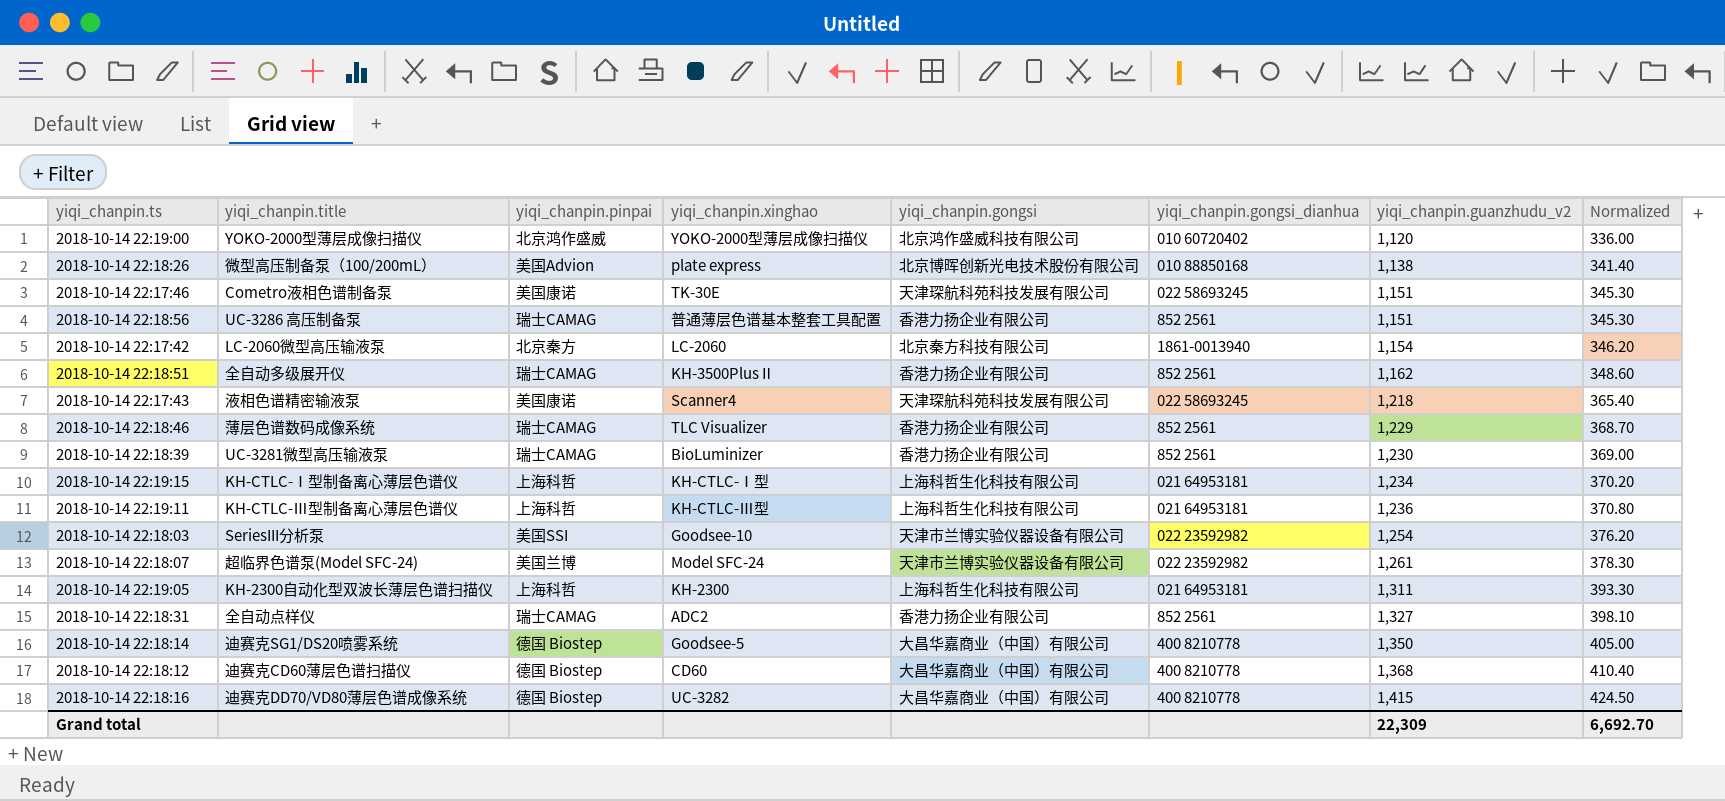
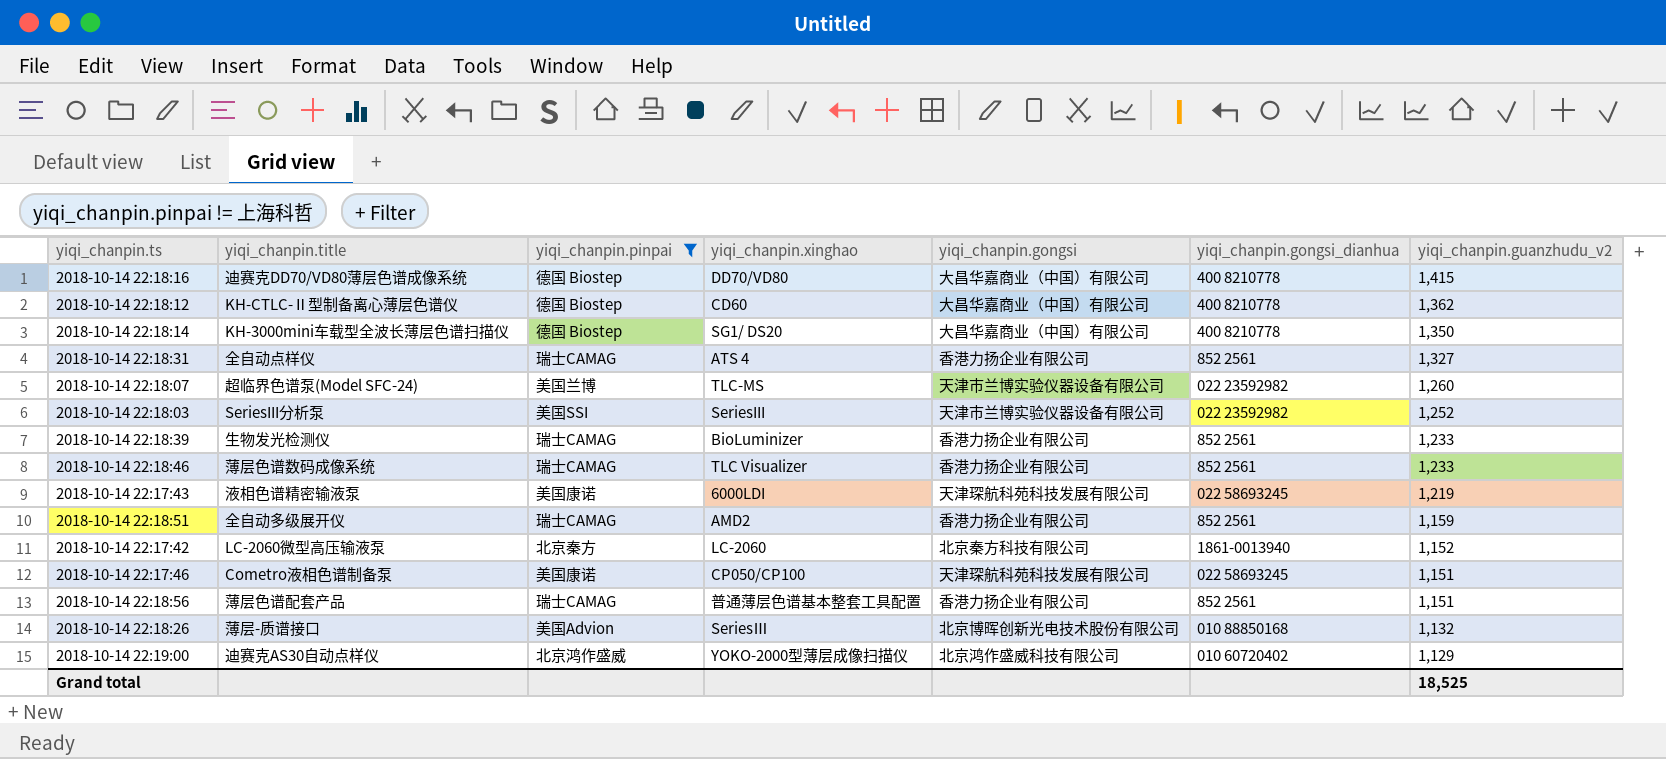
filter: none -> yiqi_chanpin.pinpai != 上海科哲
row order: yiqi_chanpin.guanzhudu_v2 ascending -> yiqi_chanpin.guanzhudu_v2 descending
column Normalized | formula: [yiqi_chanpin.guanzhudu_v2] * 0.3 -> none
2018-10-14 22:18:16 | yiqi_chanpin.xinghao: UC-3282 -> DD70/VD80
2018-10-14 22:18:12 | yiqi_chanpin.title: 迪赛克CD60薄层色谱扫描仪 -> KH-CTLC-Ⅱ型制备离心薄层色谱仪
2018-10-14 22:18:12 | yiqi_chanpin.guanzhudu_v2: 1,368 -> 1,362
2018-10-14 22:18:14 | yiqi_chanpin.title: 迪赛克SG1/DS20喷雾系统 -> KH-3000mini车载型全波长薄层色谱扫描仪
2018-10-14 22:18:14 | yiqi_chanpin.xinghao: Goodsee-5 -> SG1/ DS20
2018-10-14 22:18:31 | yiqi_chanpin.xinghao: ADC2 -> ATS 4
2018-10-14 22:18:07 | yiqi_chanpin.xinghao: Model SFC-24 -> TLC-MS
2018-10-14 22:18:07 | yiqi_chanpin.guanzhudu_v2: 1,261 -> 1,260
2018-10-14 22:18:03 | yiqi_chanpin.xinghao: Goodsee-10 -> SeriesIII
2018-10-14 22:18:03 | yiqi_chanpin.guanzhudu_v2: 1,254 -> 1,252
2018-10-14 22:18:39 | yiqi_chanpin.title: UC-3281微型高压输液泵 -> 生物发光检测仪
2018-10-14 22:18:39 | yiqi_chanpin.guanzhudu_v2: 1,230 -> 1,233
2018-10-14 22:18:46 | yiqi_chanpin.guanzhudu_v2: 1,229 -> 1,233
2018-10-14 22:17:43 | yiqi_chanpin.xinghao: Scanner4 -> 6000LDI
2018-10-14 22:17:43 | yiqi_chanpin.guanzhudu_v2: 1,218 -> 1,219
2018-10-14 22:18:51 | yiqi_chanpin.xinghao: KH-3500PlusⅡ -> AMD2
2018-10-14 22:18:51 | yiqi_chanpin.guanzhudu_v2: 1,162 -> 1,159
2018-10-14 22:17:42 | yiqi_chanpin.guanzhudu_v2: 1,154 -> 1,152
2018-10-14 22:17:46 | yiqi_chanpin.xinghao: TK-30E -> CP050/CP100
2018-10-14 22:18:56 | yiqi_chanpin.title: UC-3286 高压制备泵 -> 薄层色谱配套产品
2018-10-14 22:18:26 | yiqi_chanpin.title: 微型高压制备泵（100/200mL） -> 薄层-质谱接口
2018-10-14 22:18:26 | yiqi_chanpin.xinghao: plate express -> SeriesⅢ
2018-10-14 22:18:26 | yiqi_chanpin.guanzhudu_v2: 1,138 -> 1,132
2018-10-14 22:19:00 | yiqi_chanpin.title: YOKO-2000型薄层成像扫描仪 -> 迪赛克AS30自动点样仪
2018-10-14 22:19:00 | yiqi_chanpin.guanzhudu_v2: 1,120 -> 1,129
Grand total | yiqi_chanpin.guanzhudu_v2: 22,309 -> 18,525

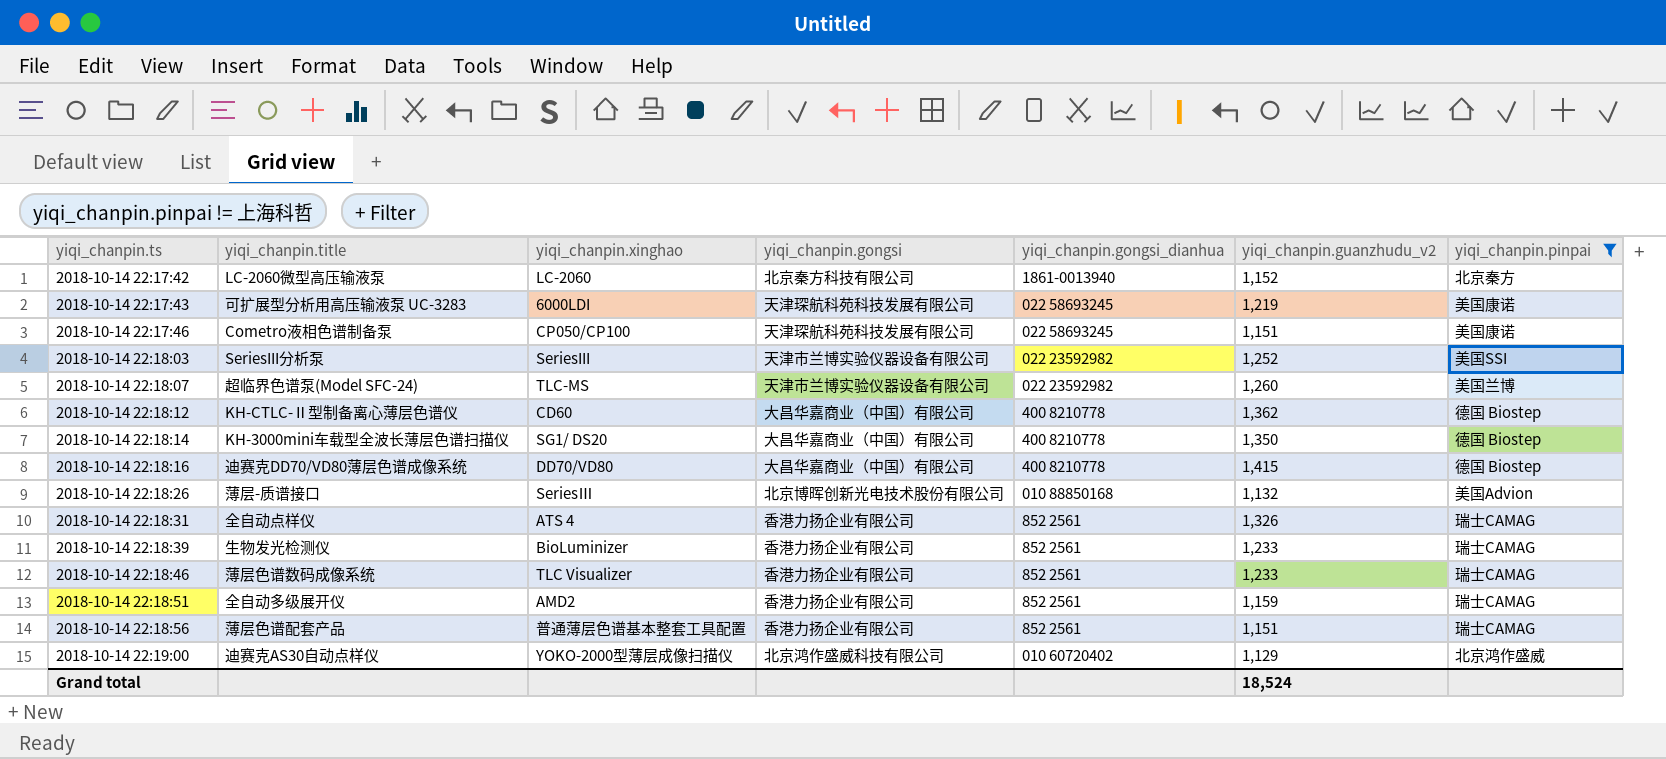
row order: yiqi_chanpin.guanzhudu_v2 descending -> yiqi_chanpin.ts ascending
column yiqi_chanpin.pinpai | position: 3 -> 7
2018-10-14 22:17:43 | yiqi_chanpin.title: 液相色谱精密输液泵 -> 可扩展型分析用高压输液泵 UC-3283
2018-10-14 22:18:31 | yiqi_chanpin.guanzhudu_v2: 1,327 -> 1,326
Grand total | yiqi_chanpin.guanzhudu_v2: 18,525 -> 18,524

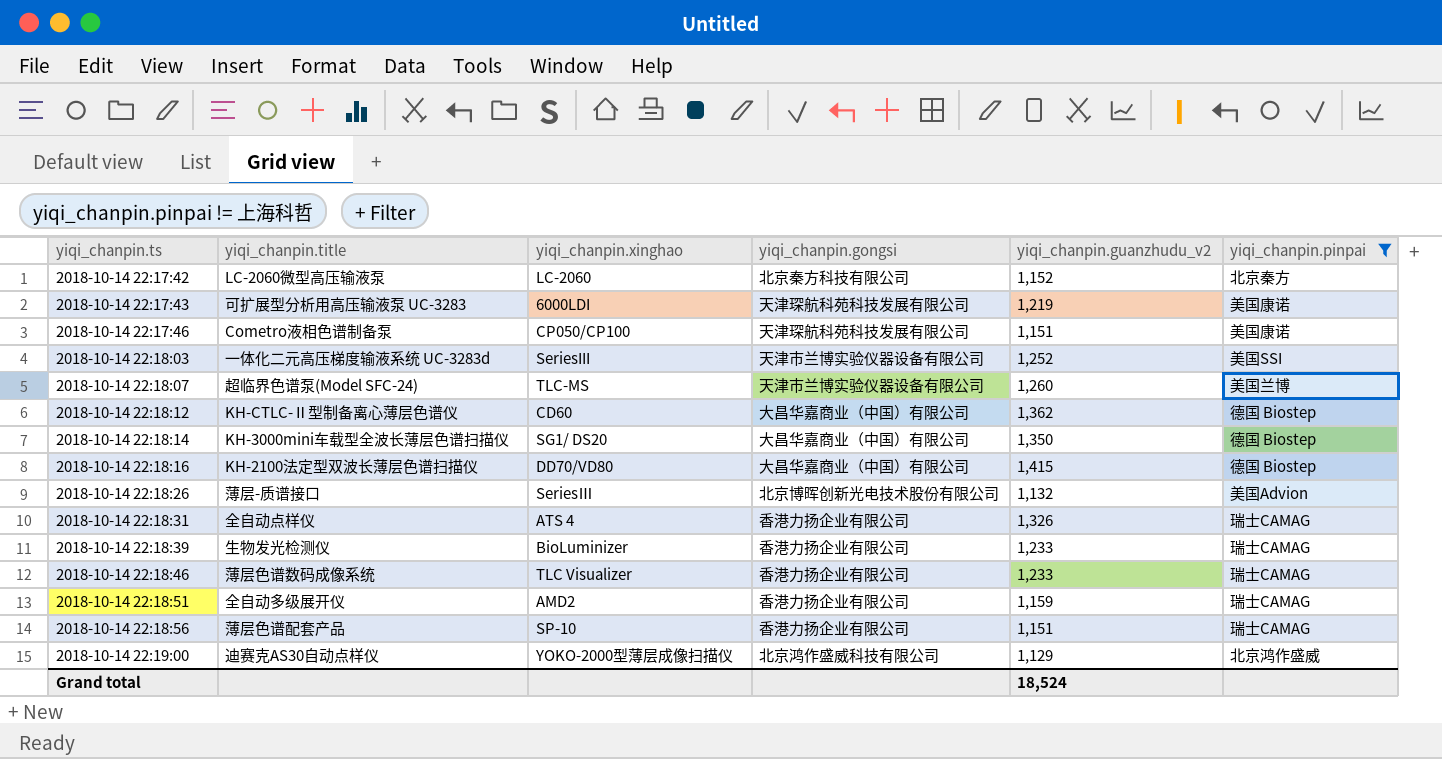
column yiqi_chanpin.gongsi_dianhua | position: 5 -> none
2018-10-14 22:18:03 | yiqi_chanpin.title: SeriesIII分析泵 -> 一体化二元高压梯度输液系统 UC-3283d
2018-10-14 22:18:16 | yiqi_chanpin.title: 迪赛克DD70/VD80薄层色谱成像系统 -> KH-2100法定型双波长薄层色谱扫描仪
2018-10-14 22:18:56 | yiqi_chanpin.xinghao: 普通薄层色谱基本整套工具配置 -> SP-10

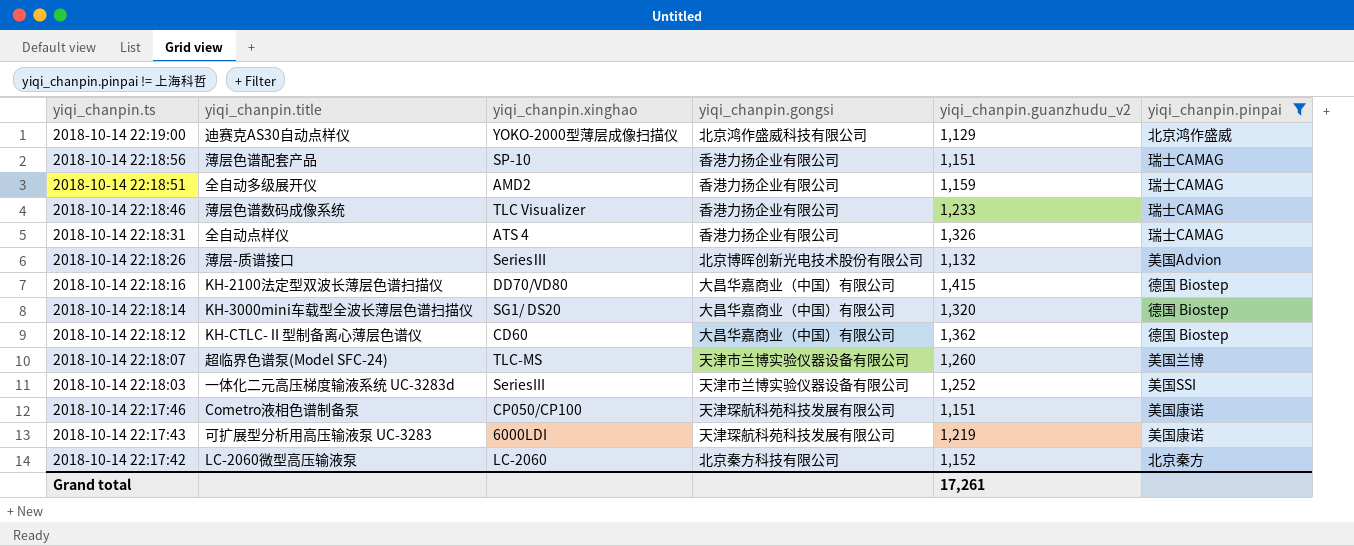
row order: yiqi_chanpin.ts ascending -> yiqi_chanpin.ts descending
row 2018-10-14 22:18:39: 生物发光检测仪 | BioLuminizer | 香港力扬企业有限公司 | 1,233 | 瑞士CAMAG -> none
2018-10-14 22:18:14 | yiqi_chanpin.guanzhudu_v2: 1,350 -> 1,320
Grand total | yiqi_chanpin.guanzhudu_v2: 18,524 -> 17,261

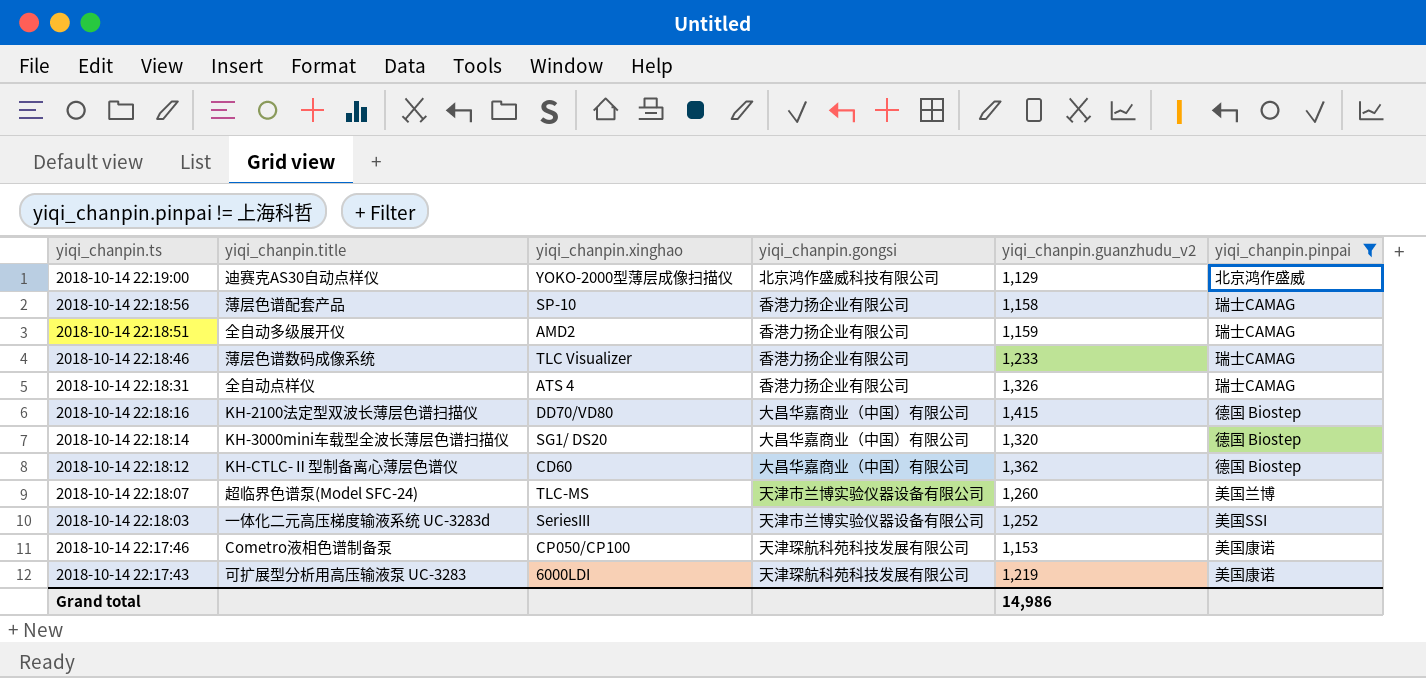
row 2018-10-14 22:18:26: 薄层-质谱接口 | SeriesⅢ | 北京博晖创新光电技术股份有限公司 | 1,132 | 美国Advion -> none
row 2018-10-14 22:17:42: LC-2060微型高压输液泵 | LC-2060 | 北京秦方科技有限公司 | 1,152 | 北京秦方 -> none
2018-10-14 22:18:56 | yiqi_chanpin.guanzhudu_v2: 1,151 -> 1,158
2018-10-14 22:17:46 | yiqi_chanpin.guanzhudu_v2: 1,151 -> 1,153
Grand total | yiqi_chanpin.guanzhudu_v2: 17,261 -> 14,986

